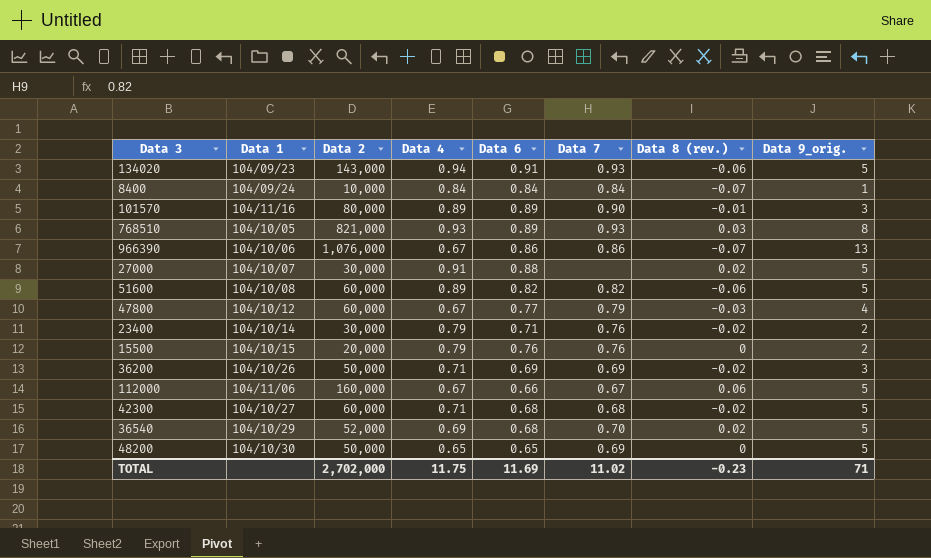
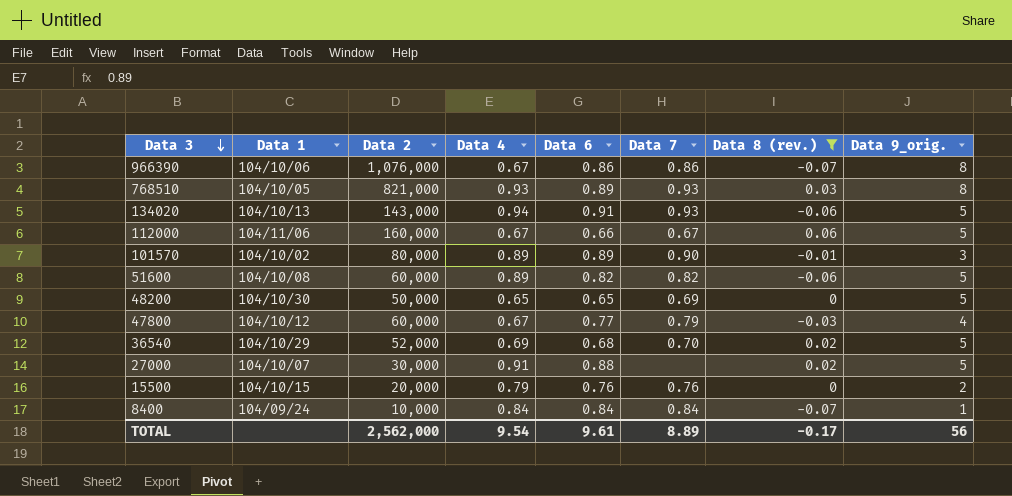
filter: none -> Data 8 (rev.) != -0.02
row order: none -> Data 3 descending
966390 | Data 9_orig.: 13 -> 8
134020 | Data 1: 104/09/23 -> 104/10/13
101570 | Data 1: 104/11/16 -> 104/10/02
TOTAL | Data 2: 2,702,000 -> 2,562,000
TOTAL | Data 4: 11.75 -> 9.54
TOTAL | Data 6: 11.69 -> 9.61
TOTAL | Data 7: 11.02 -> 8.89
TOTAL | Data 8 (rev.): -0.23 -> -0.17
TOTAL | Data 9_orig.: 71 -> 56

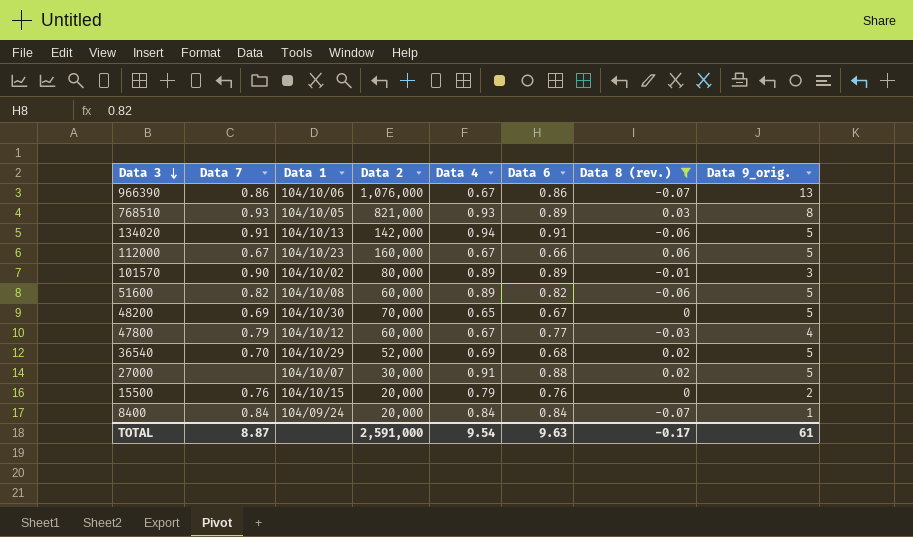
column Data 7 | position: 6 -> 2
966390 | Data 9_orig.: 8 -> 13
134020 | Data 7: 0.93 -> 0.91
134020 | Data 2: 143,000 -> 142,000
112000 | Data 1: 104/11/06 -> 104/10/23
48200 | Data 2: 50,000 -> 70,000
48200 | Data 6: 0.65 -> 0.67
8400 | Data 2: 10,000 -> 20,000
TOTAL | Data 7: 8.89 -> 8.87
TOTAL | Data 2: 2,562,000 -> 2,591,000
TOTAL | Data 6: 9.61 -> 9.63
TOTAL | Data 9_orig.: 56 -> 61

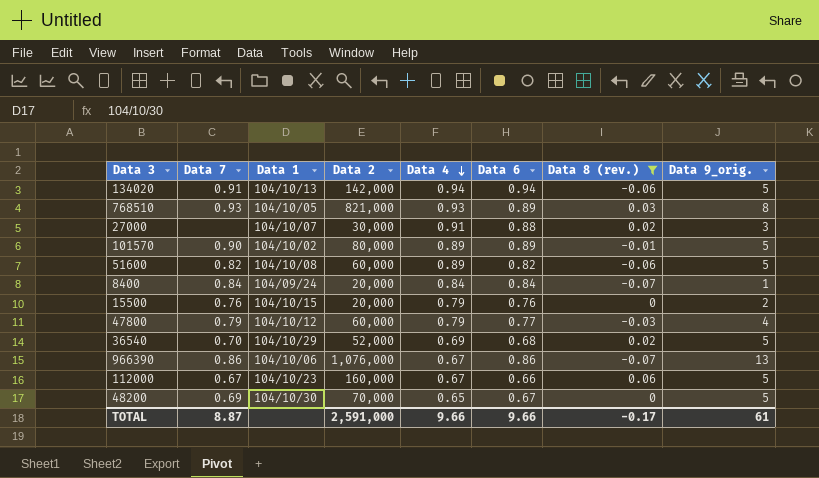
row order: Data 3 descending -> Data 4 descending
134020 | Data 6: 0.91 -> 0.94
27000 | Data 9_orig.: 5 -> 3
101570 | Data 9_orig.: 3 -> 5
47800 | Data 4: 0.67 -> 0.79
TOTAL | Data 4: 9.54 -> 9.66
TOTAL | Data 6: 9.63 -> 9.66

